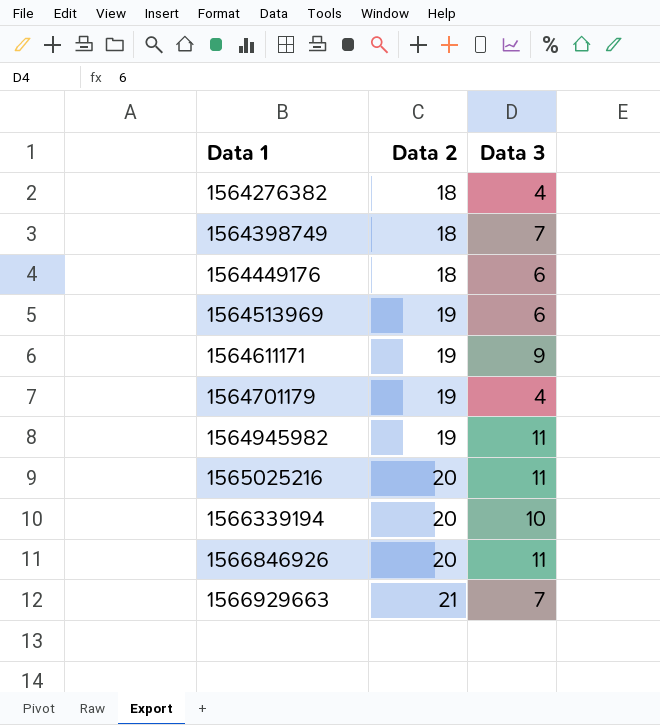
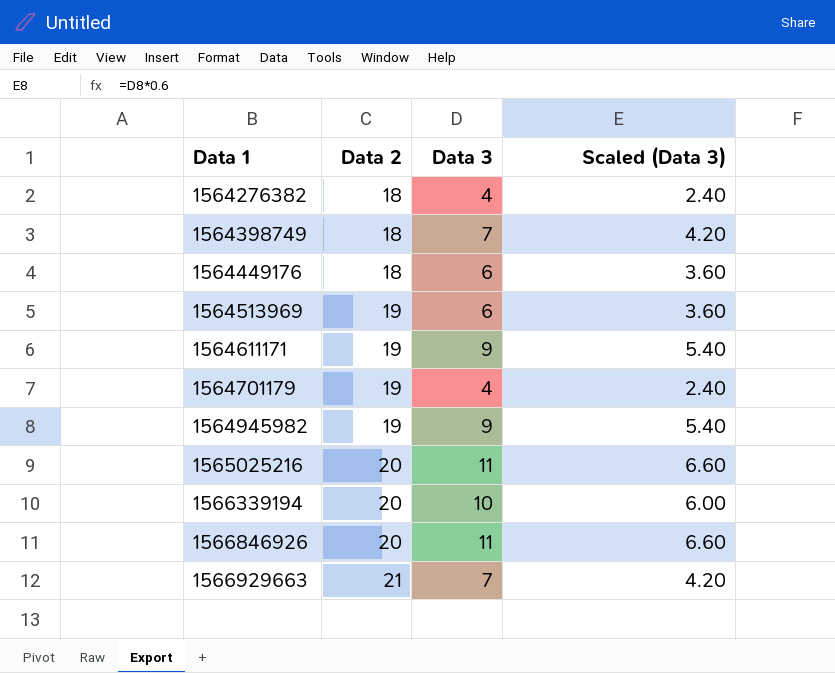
column Scaled (Data 3) | formula: none -> [Data 3] * 0.6
1564945982 | Data 3: 11 -> 9

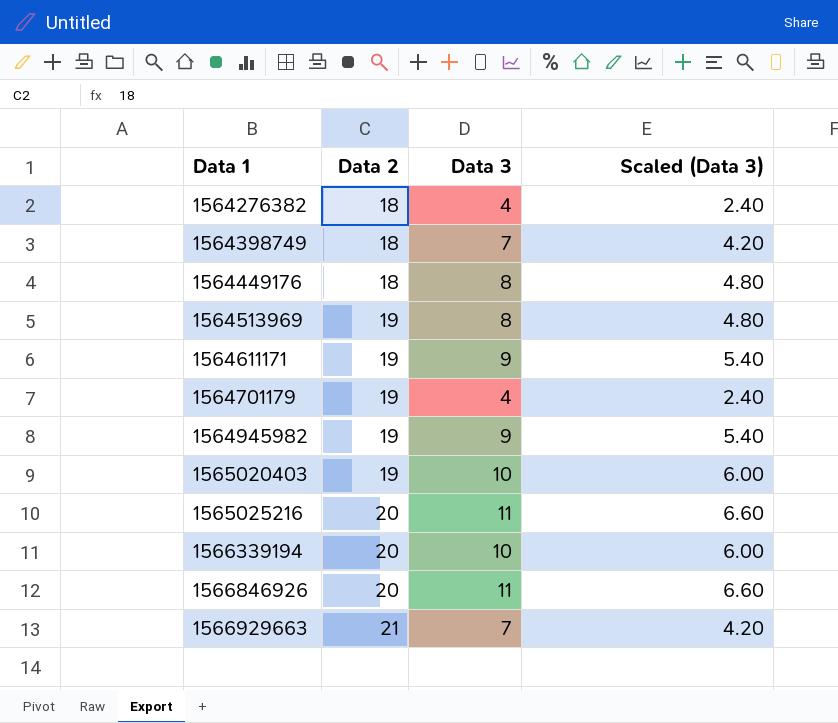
1564449176 | Data 3: 6 -> 8
1564449176 | Scaled (Data 3): 3.60 -> 4.80
1564513969 | Data 3: 6 -> 8
1564513969 | Scaled (Data 3): 3.60 -> 4.80
row 1565020403: none -> 19 | 10 | 6.00

